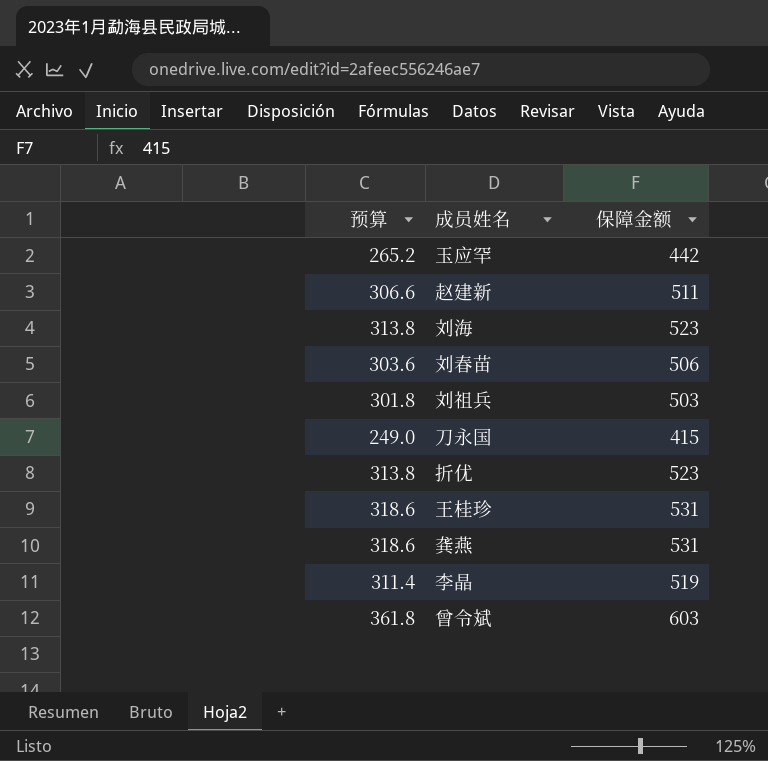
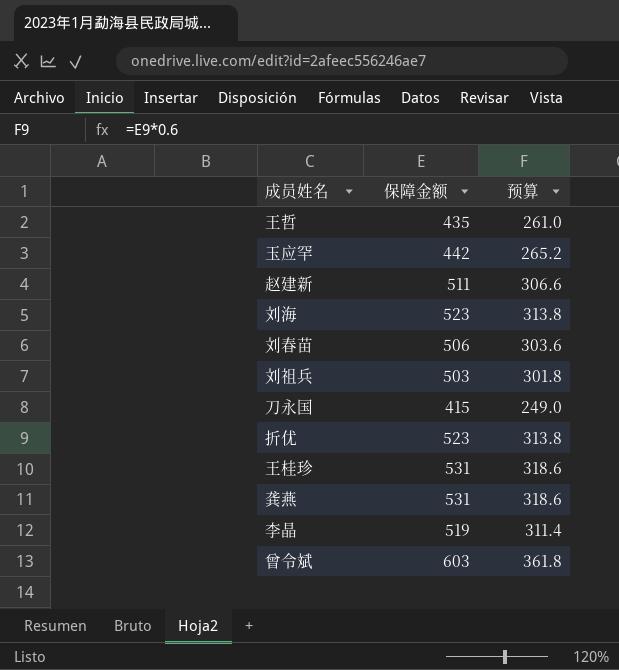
column 预算 | position: 1 -> 3
row 王哲: none -> 435 | 261.0

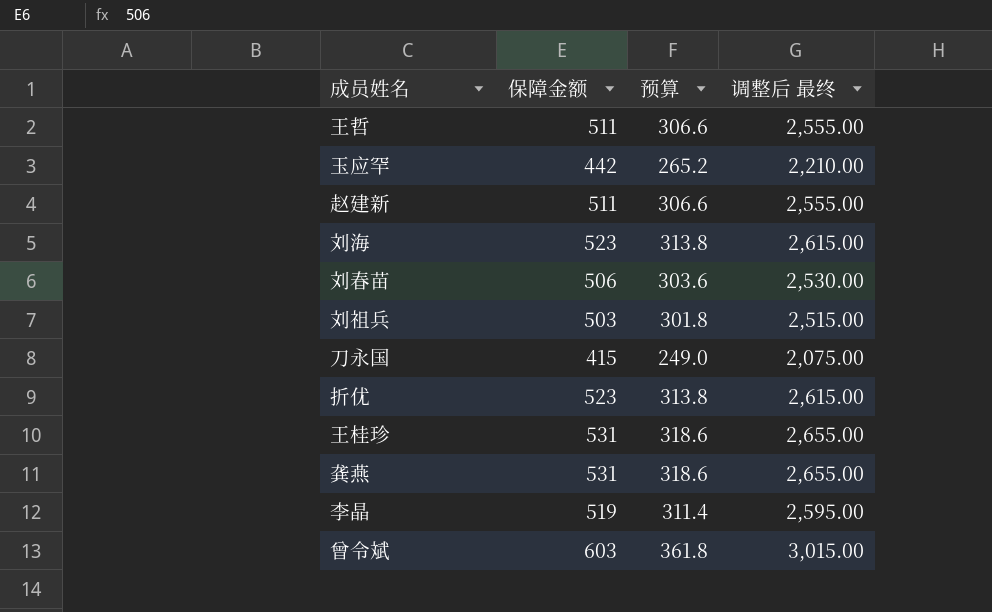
column 调整后 最终 | formula: none -> [保障金额] * 5
王哲 | 保障金额: 435 -> 511
王哲 | 预算: 261.0 -> 306.6

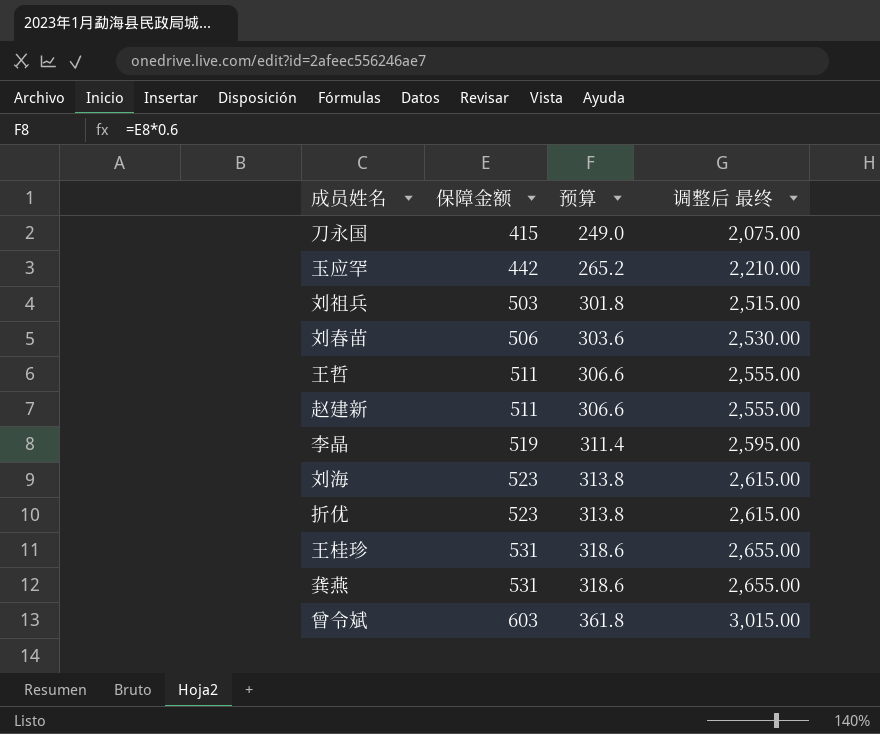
row order: none -> 保障金额 ascending

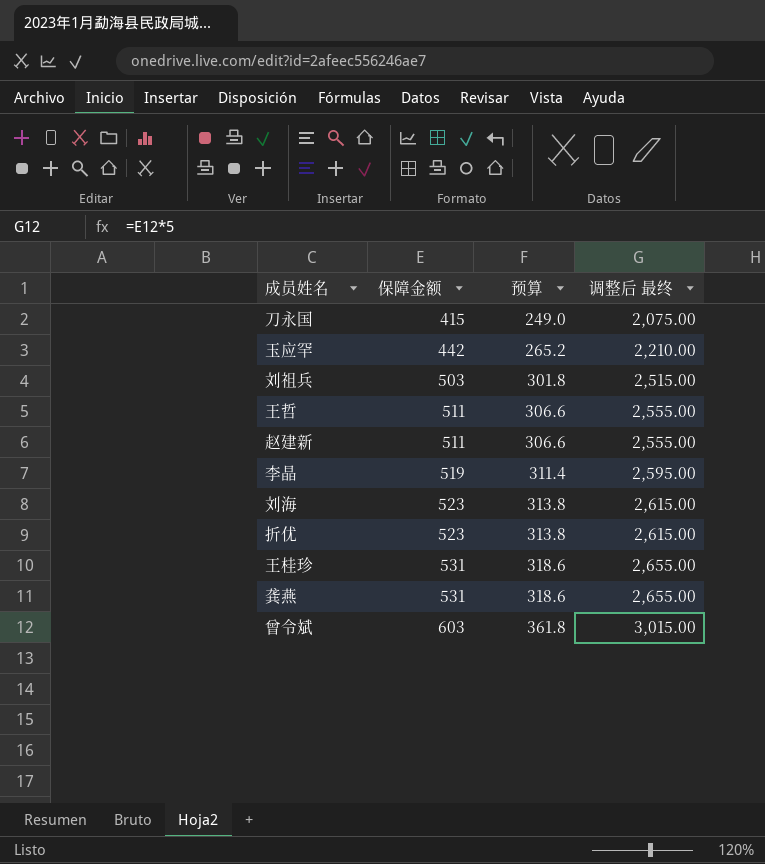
row 刘春苗: 506 | 303.6 | 2,530.00 -> none

